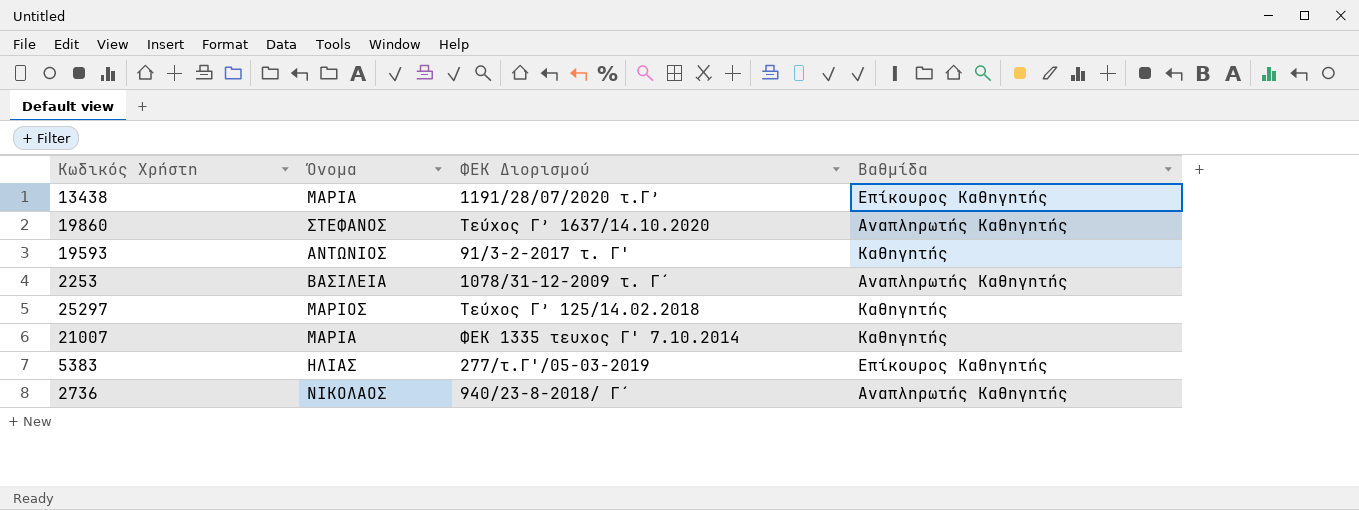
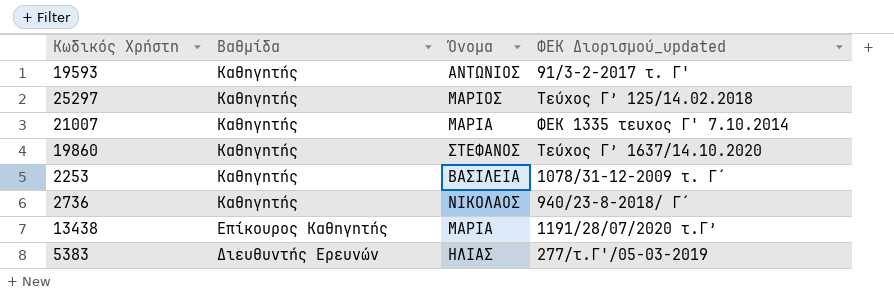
row order: none -> Βαθμίδα descending
column Βαθμίδα | position: 4 -> 2
column name: ΦΕΚ Διορισμού -> ΦΕΚ Διορισμού_updated
19860 | Βαθμίδα: Αναπληρωτής Καθηγητής -> Καθηγητής
2253 | Βαθμίδα: Αναπληρωτής Καθηγητής -> Καθηγητής
2736 | Βαθμίδα: Αναπληρωτής Καθηγητής -> Καθηγητής
5383 | Βαθμίδα: Επίκουρος Καθηγητής -> Διευθυντής Ερευνών

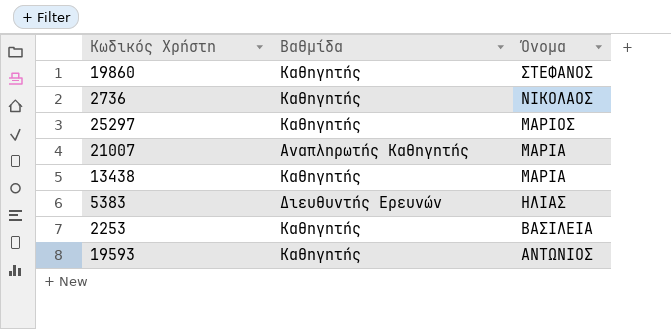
row order: Βαθμίδα descending -> Όνομα descending
column ΦΕΚ Διορισμού_updated | position: 4 -> none
21007 | Βαθμίδα: Καθηγητής -> Αναπληρωτής Καθηγητής
13438 | Βαθμίδα: Επίκουρος Καθηγητής -> Καθηγητής

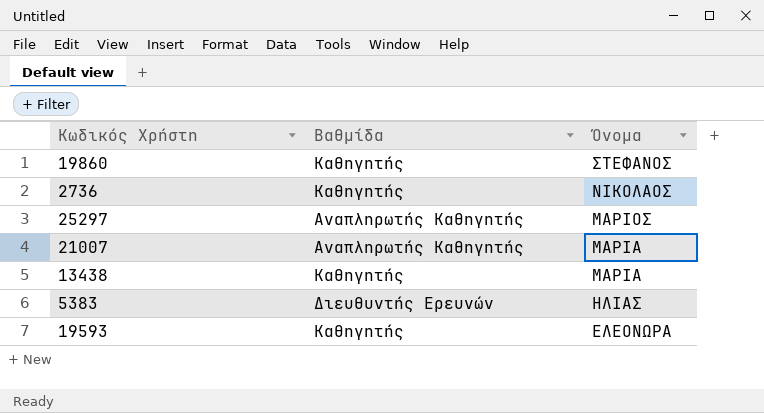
row 2253: Καθηγητής | ΒΑΣΙΛΕΙΑ -> none
25297 | Βαθμίδα: Καθηγητής -> Αναπληρωτής Καθηγητής
19593 | Όνομα: ΑΝΤΩΝΙΟΣ -> ΕΛΕΟΝΩΡΑ

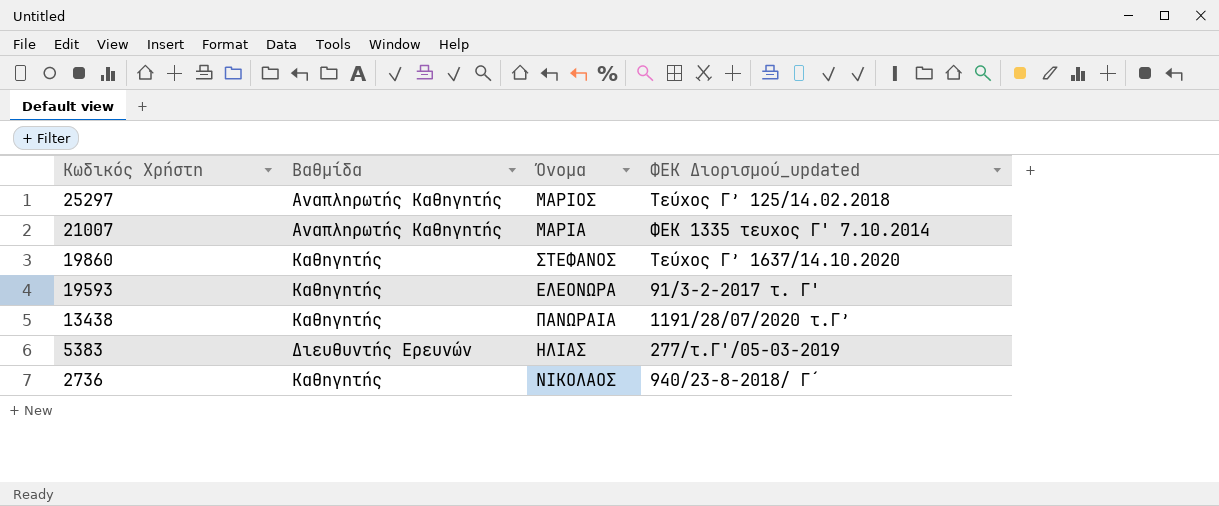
row order: Όνομα descending -> Κωδικός Χρήστη descending
column ΦΕΚ Διορισμού_updated | position: none -> 4
13438 | Όνομα: ΜΑΡΙΑ -> ΠΑΝΩΡΑΙΑ

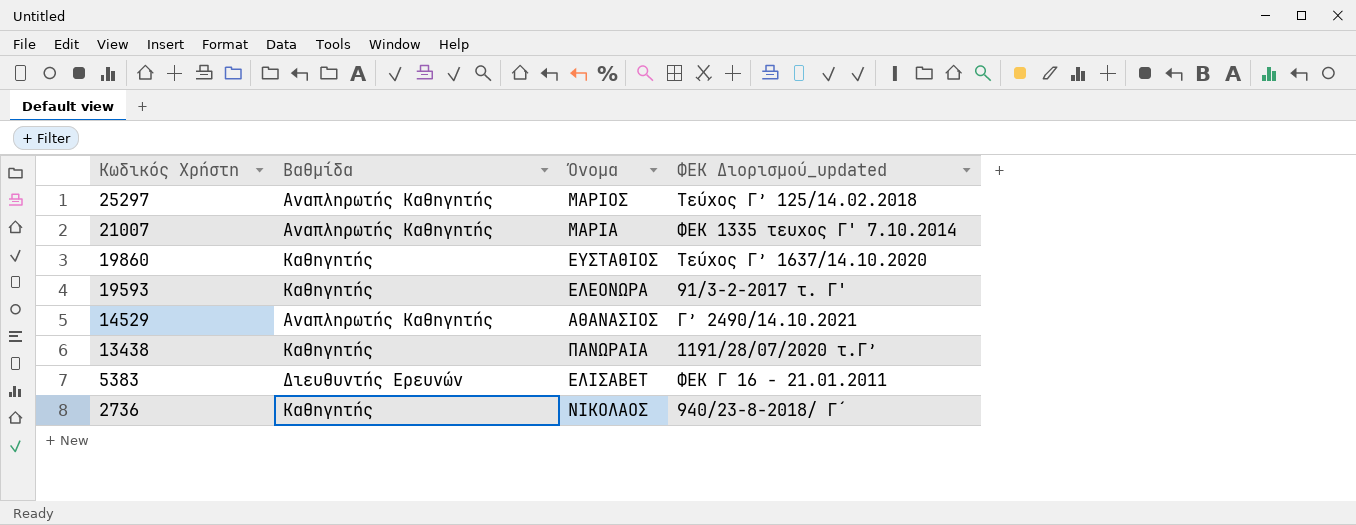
19860 | Όνομα: ΣΤΕΦΑΝΟΣ -> ΕΥΣΤΑΘΙΟΣ
row 14529: none -> Αναπληρωτής Καθηγητής | ΑΘΑΝΑΣΙΟΣ | Γ’ 2490/14.10.2021
5383 | Όνομα: ΗΛΙΑΣ -> ΕΛΙΣΑΒΕΤ
5383 | ΦΕΚ Διορισμού_updated: 277/τ.Γ'/05-03-2019 -> ΦΕΚ Γ 16 - 21.01.2011

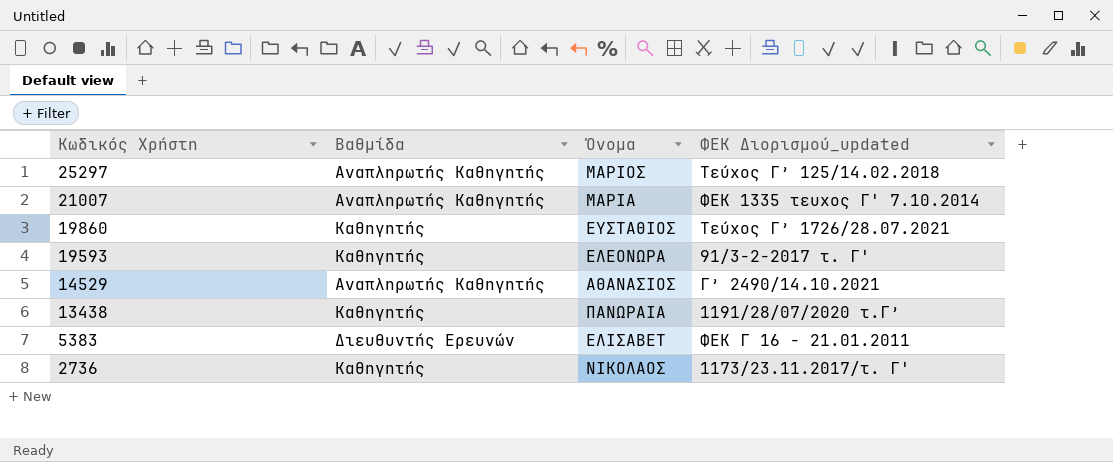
19860 | ΦΕΚ Διορισμού_updated: Τεύχος Γ’ 1637/14.10.2020 -> Τεύχος Γ’ 1726/28.07.2021
2736 | ΦΕΚ Διορισμού_updated: 940/23-8-2018/ Γ΄ -> 1173/23.11.2017/τ. Γ'

